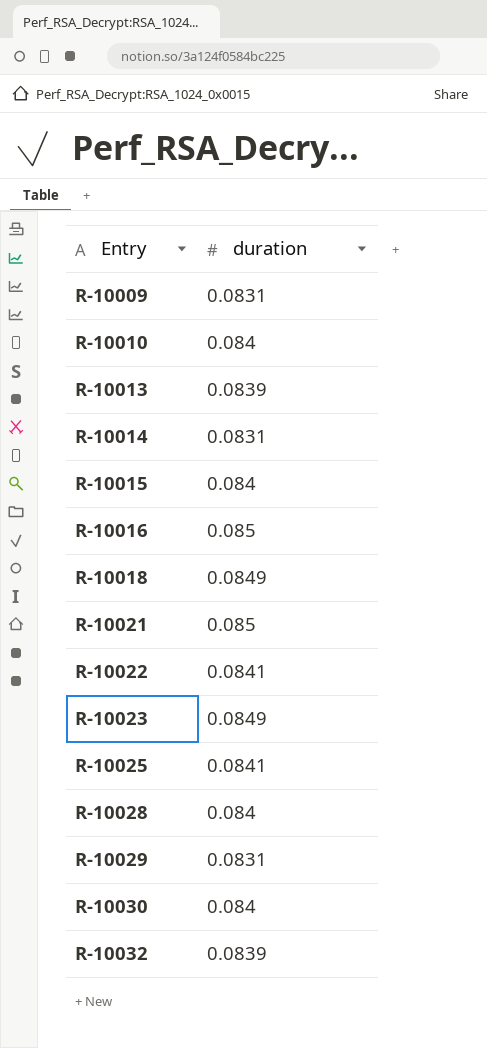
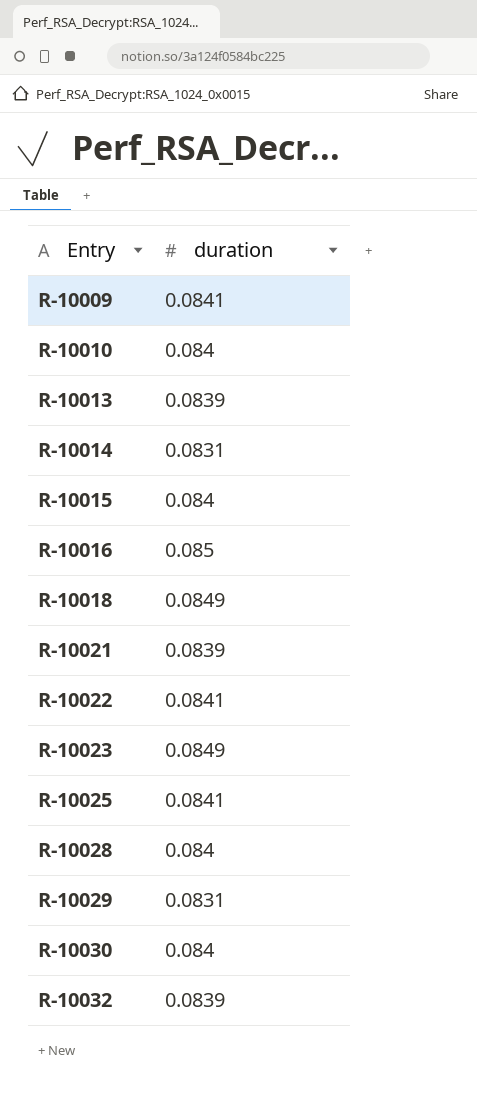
R-10009 | duration: 0.0831 -> 0.0841
R-10021 | duration: 0.085 -> 0.0839

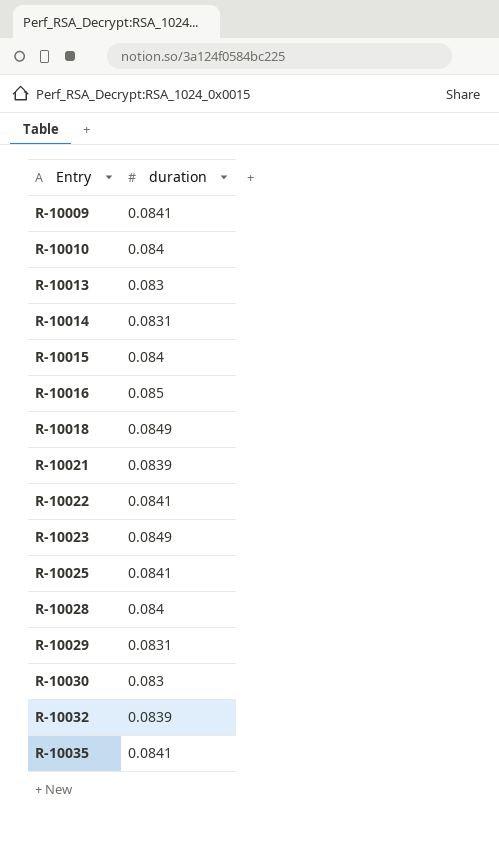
R-10013 | duration: 0.0839 -> 0.083
R-10030 | duration: 0.084 -> 0.083
row R-10035: none -> 0.0841

